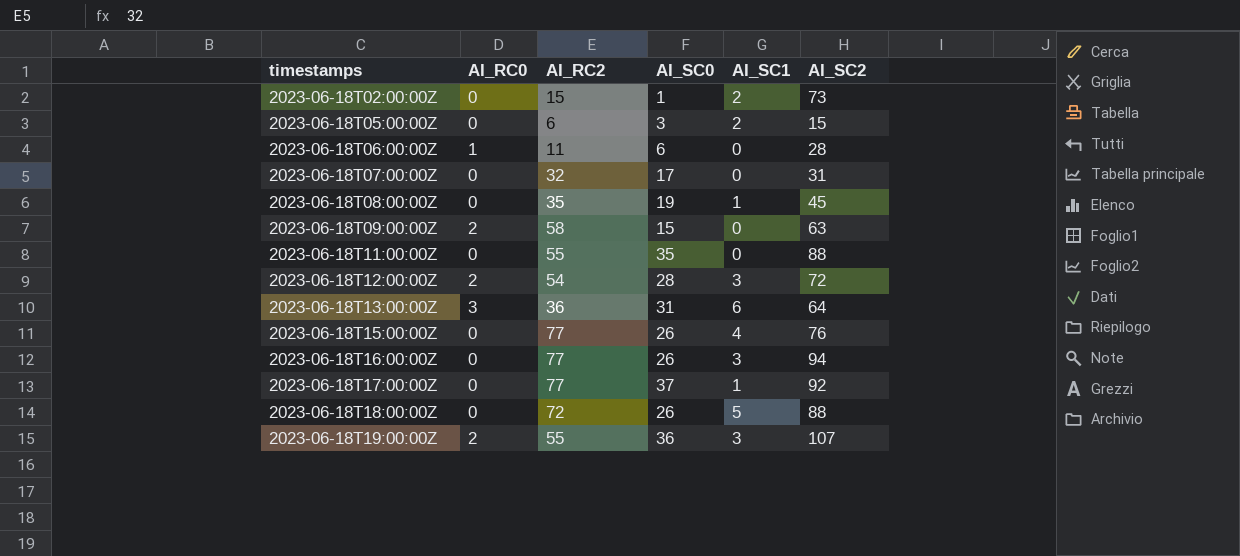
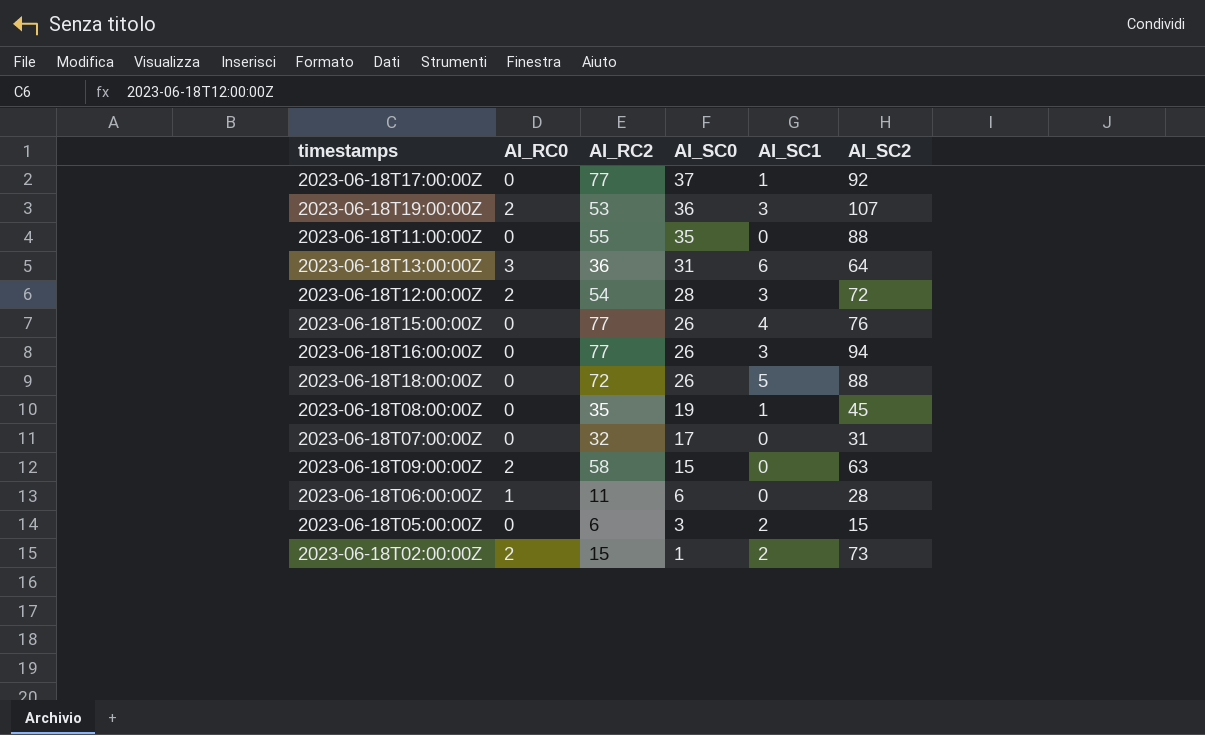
row order: timestamps ascending -> AI_SC0 descending
2023-06-18T19:00:00Z | AI_RC2: 55 -> 53
2023-06-18T02:00:00Z | AI_RC0: 0 -> 2

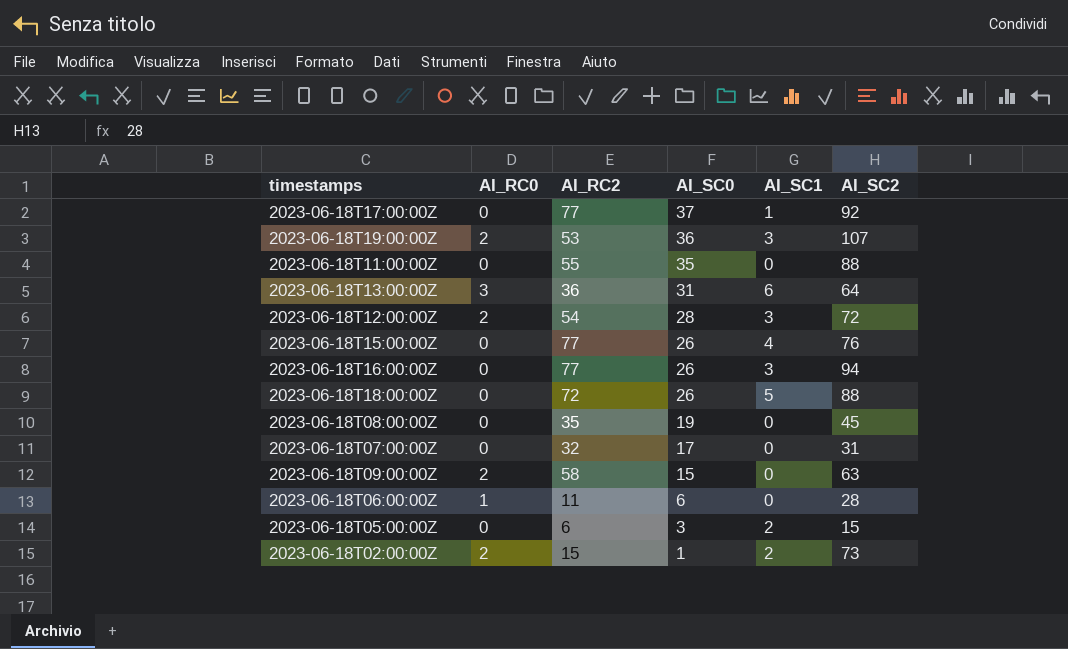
2023-06-18T08:00:00Z | AI_SC1: 1 -> 0

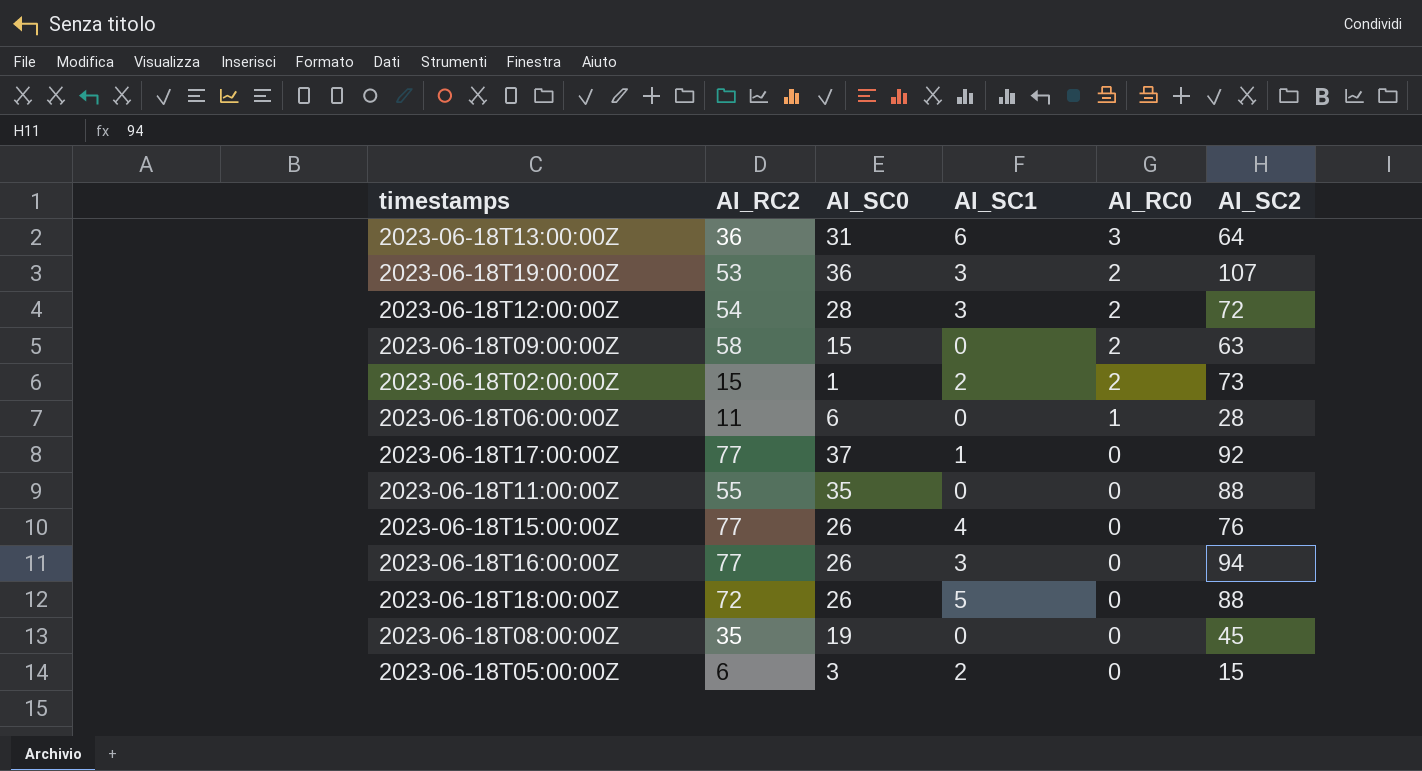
row order: AI_SC0 descending -> AI_RC0 descending
column AI_RC0 | position: 2 -> 5
row 2023-06-18T07:00:00Z: 0 | 32 | 17 | 0 | 31 -> none

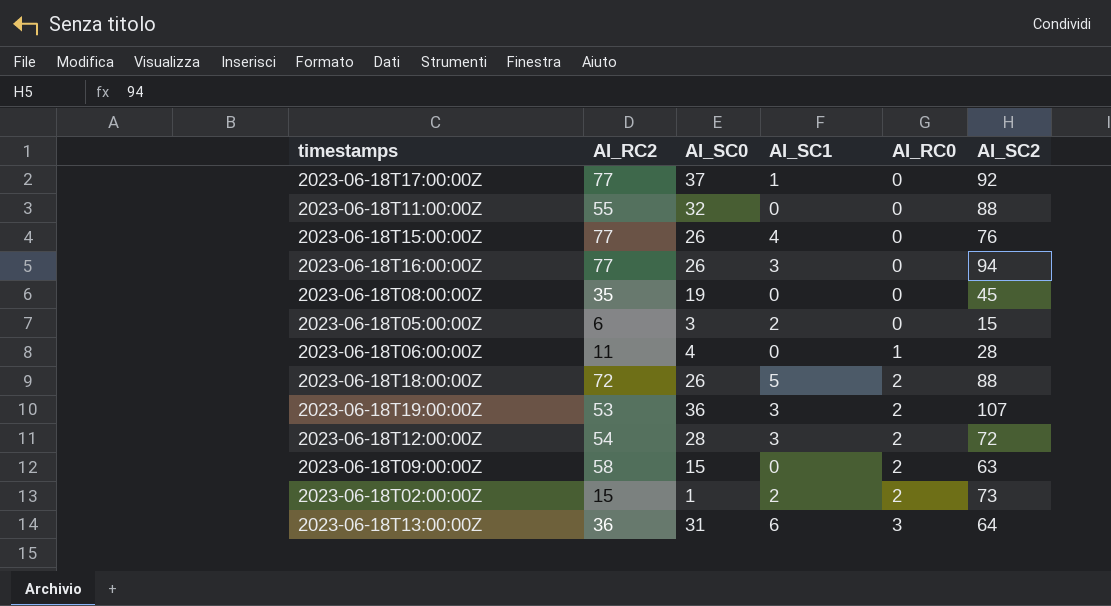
row order: AI_RC0 descending -> AI_RC0 ascending
2023-06-18T11:00:00Z | AI_SC0: 35 -> 32
2023-06-18T06:00:00Z | AI_SC0: 6 -> 4
2023-06-18T18:00:00Z | AI_RC0: 0 -> 2

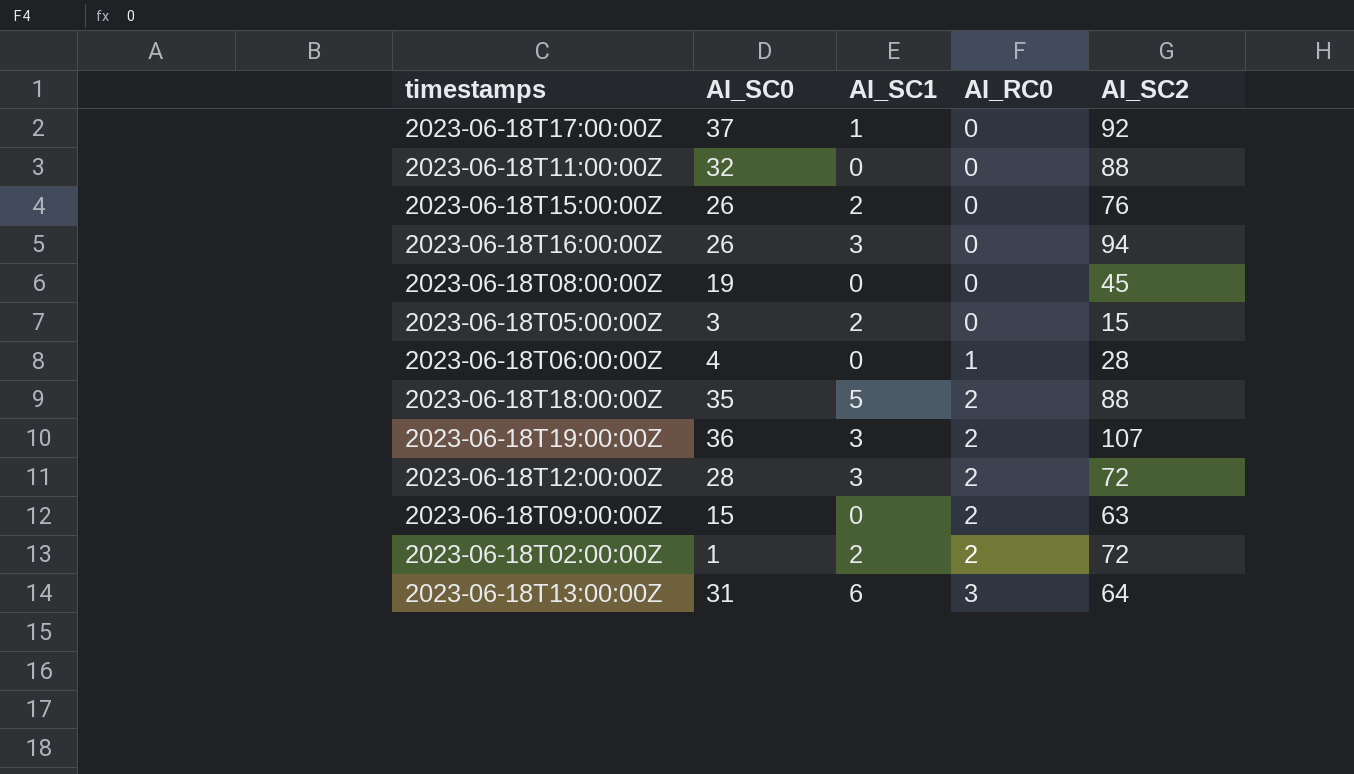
column AI_RC2 | position: 2 -> none
2023-06-18T15:00:00Z | AI_SC1: 4 -> 2
2023-06-18T18:00:00Z | AI_SC0: 26 -> 35
2023-06-18T02:00:00Z | AI_SC2: 73 -> 72

